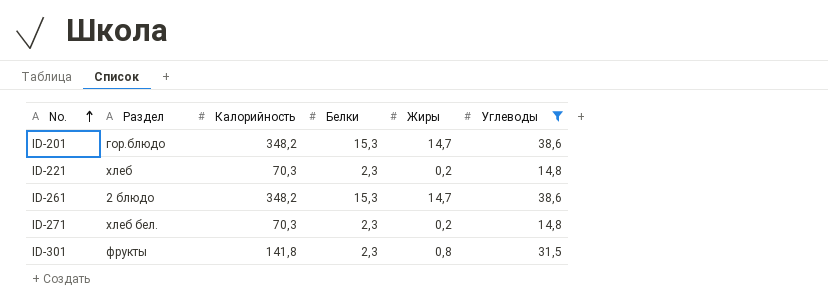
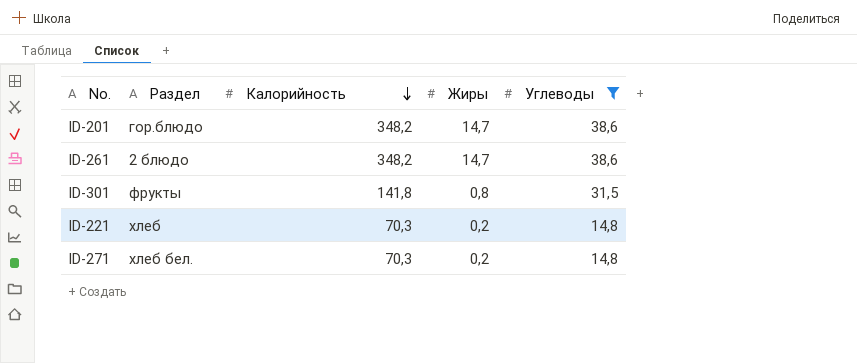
row order: No. ascending -> Калорийность descending
column Белки | position: 4 -> none

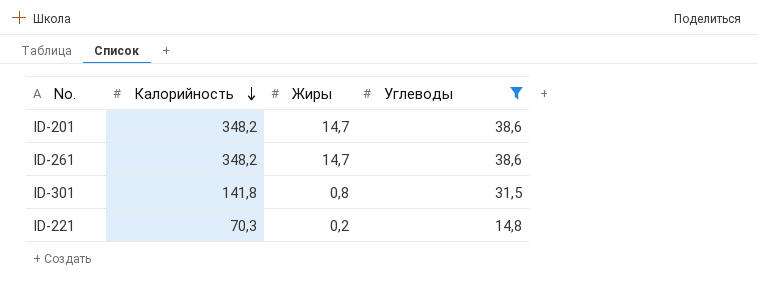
column Раздел | position: 2 -> none
row ID-271: хлеб бел. | 70,3 | 0,2 | 14,8 -> none

